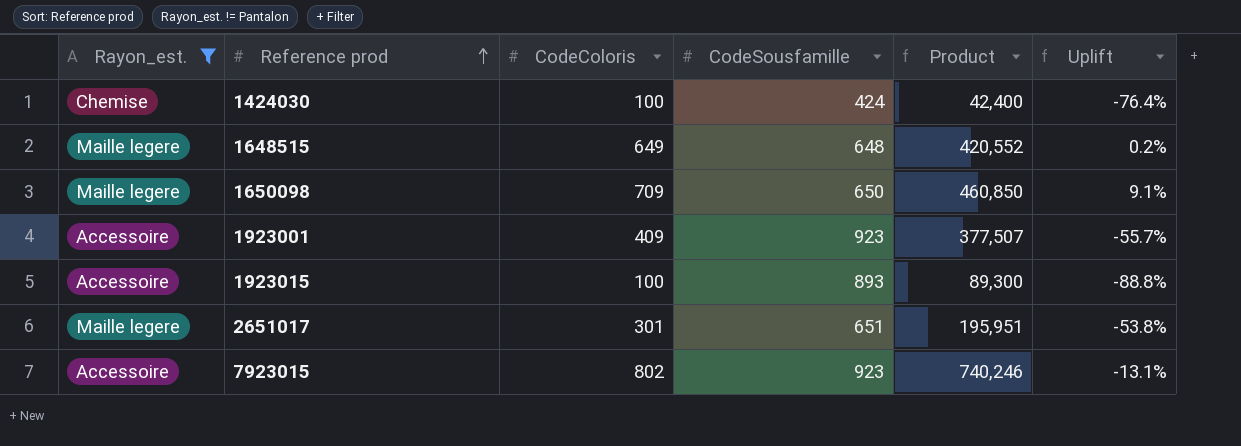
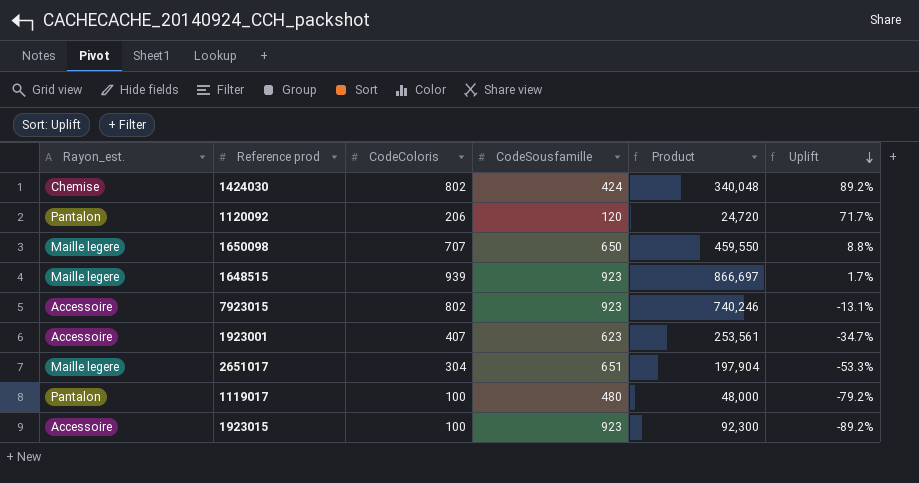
filter: Rayon_est. != Pantalon -> none
row order: Reference prod ascending -> Uplift descending
1424030 | CodeColoris: 100 -> 802
1424030 | Product: 42,400 -> 340,048
1424030 | Uplift: -76.4% -> 89.2%
1650098 | CodeColoris: 709 -> 707
1650098 | Product: 460,850 -> 459,550
1650098 | Uplift: 9.1% -> 8.8%
1648515 | CodeColoris: 649 -> 939
1648515 | CodeSousfamille: 648 -> 923
1648515 | Product: 420,552 -> 866,697
1648515 | Uplift: 0.2% -> 1.7%
1923001 | CodeColoris: 409 -> 407
1923001 | CodeSousfamille: 923 -> 623
1923001 | Product: 377,507 -> 253,561
1923001 | Uplift: -55.7% -> -34.7%
2651017 | CodeColoris: 301 -> 304
2651017 | Product: 195,951 -> 197,904
2651017 | Uplift: -53.8% -> -53.3%
1923015 | CodeSousfamille: 893 -> 923
1923015 | Product: 89,300 -> 92,300
1923015 | Uplift: -88.8% -> -89.2%

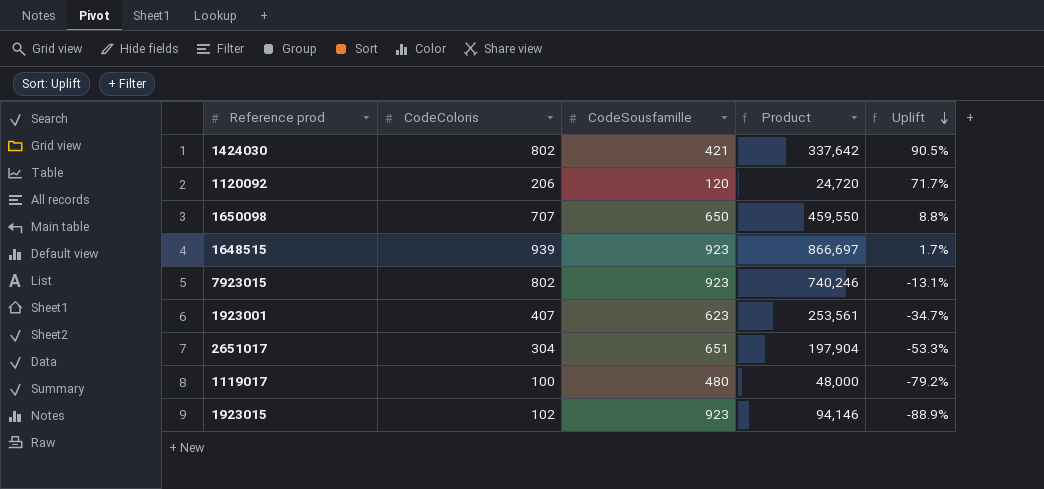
column Rayon_est. | position: 1 -> none
1424030 | CodeSousfamille: 424 -> 421
1424030 | Product: 340,048 -> 337,642
1424030 | Uplift: 89.2% -> 90.5%
1923015 | CodeColoris: 100 -> 102
1923015 | Product: 92,300 -> 94,146
1923015 | Uplift: -89.2% -> -88.9%

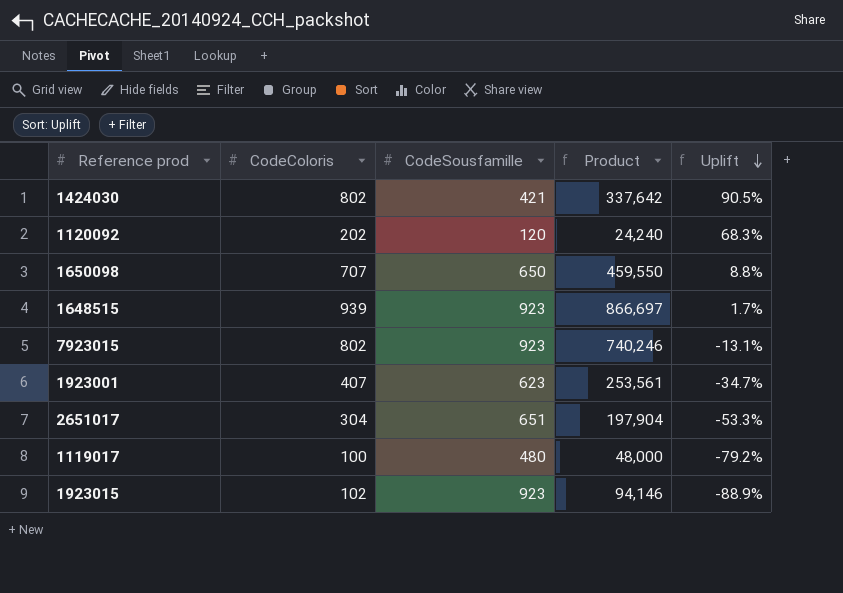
1120092 | CodeColoris: 206 -> 202
1120092 | Product: 24,720 -> 24,240
1120092 | Uplift: 71.7% -> 68.3%

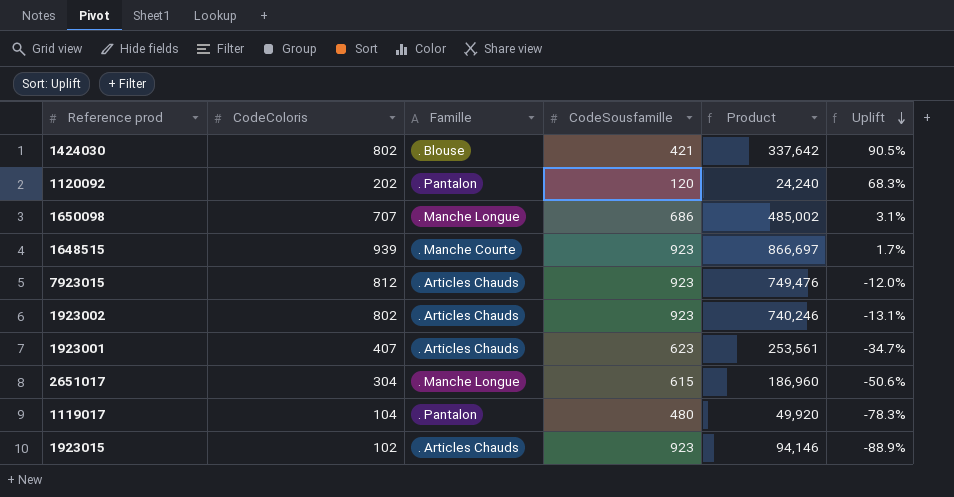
column Famille | position: none -> 3
1650098 | CodeSousfamille: 650 -> 686
1650098 | Product: 459,550 -> 485,002
1650098 | Uplift: 8.8% -> 3.1%
7923015 | CodeColoris: 802 -> 812
7923015 | Product: 740,246 -> 749,476
7923015 | Uplift: -13.1% -> -12.0%
row 1923002: none -> 802 | . Articles Chauds | 923 | 740,246 | -13.1%
2651017 | CodeSousfamille: 651 -> 615
2651017 | Product: 197,904 -> 186,960
2651017 | Uplift: -53.3% -> -50.6%
1119017 | CodeColoris: 100 -> 104
1119017 | Product: 48,000 -> 49,920
1119017 | Uplift: -79.2% -> -78.3%

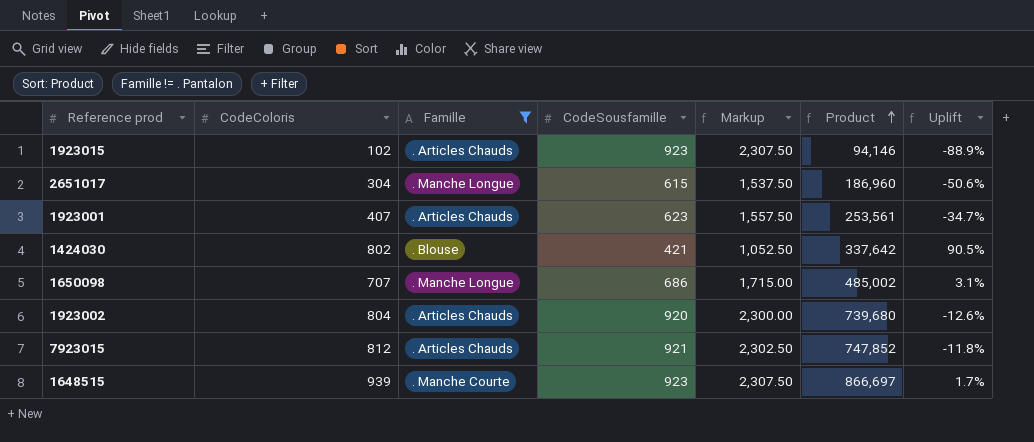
filter: none -> Famille != . Pantalon
row order: Uplift descending -> Product ascending
column Markup | formula: none -> [CodeSousfamille] * 2.5
1923002 | CodeColoris: 802 -> 804
1923002 | CodeSousfamille: 923 -> 920
1923002 | Product: 740,246 -> 739,680
1923002 | Uplift: -13.1% -> -12.6%
7923015 | CodeSousfamille: 923 -> 921
7923015 | Product: 749,476 -> 747,852
7923015 | Uplift: -12.0% -> -11.8%

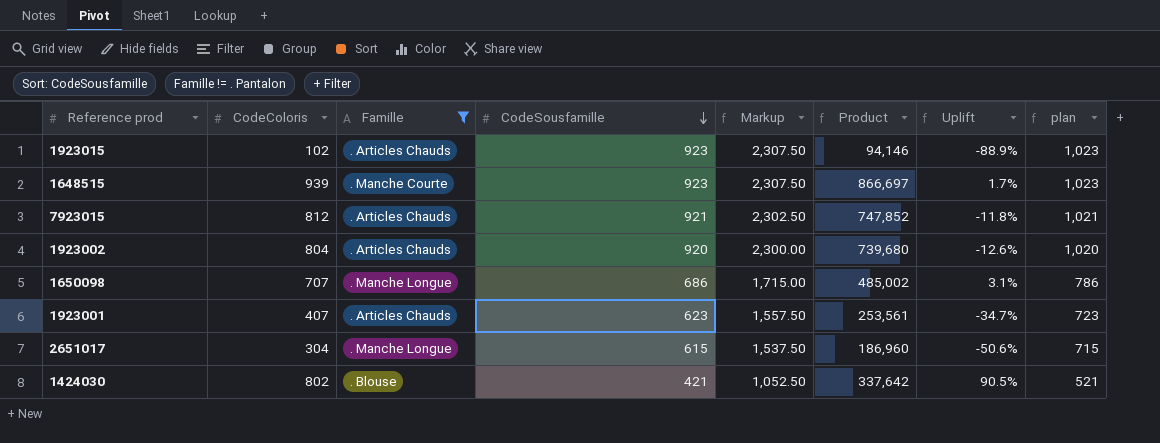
row order: Product ascending -> CodeSousfamille descending
column plan | formula: none -> [CodeSousfamille] + 100

